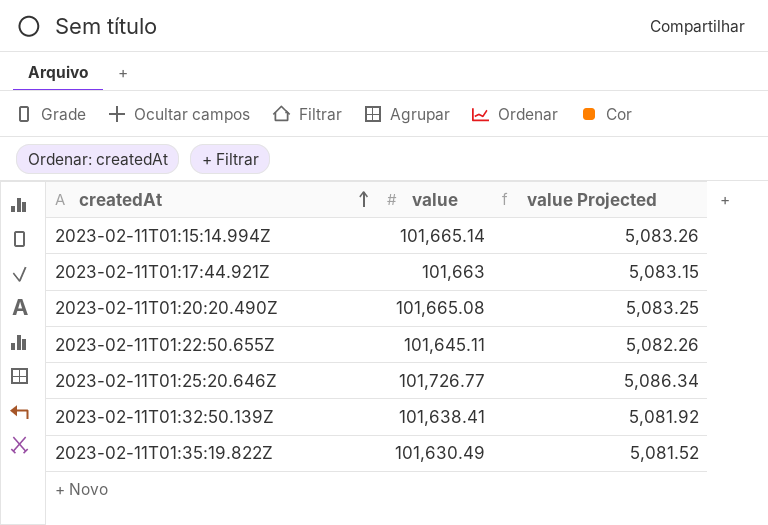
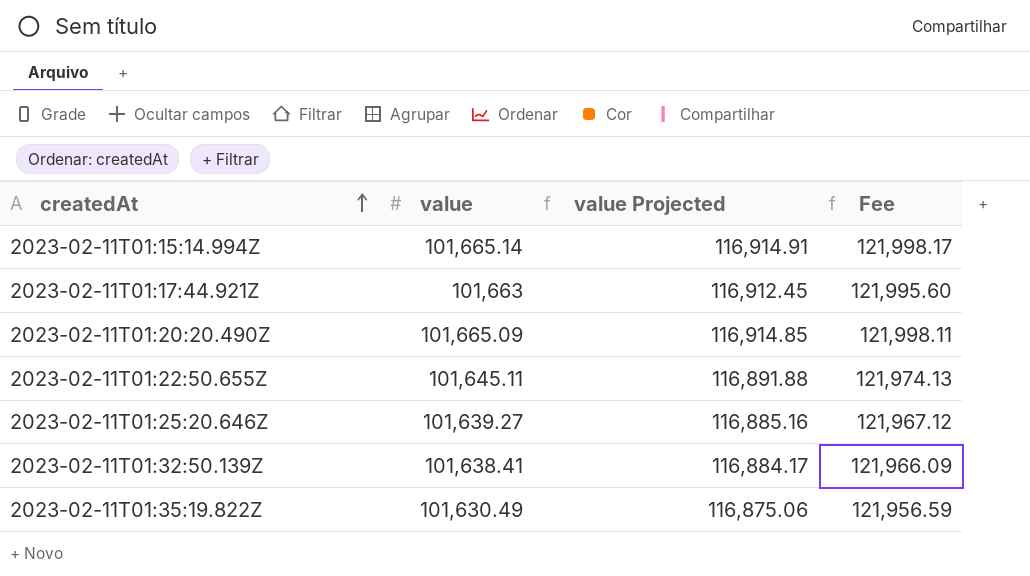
column value Projected | formula: [value] * 0.05 -> [value] * 1.15
column Fee | formula: none -> [value] * 1.2
2023-02-11T01:20:20.490Z | value: 101,665.08 -> 101,665.09
2023-02-11T01:25:20.646Z | value: 101,726.77 -> 101,639.27

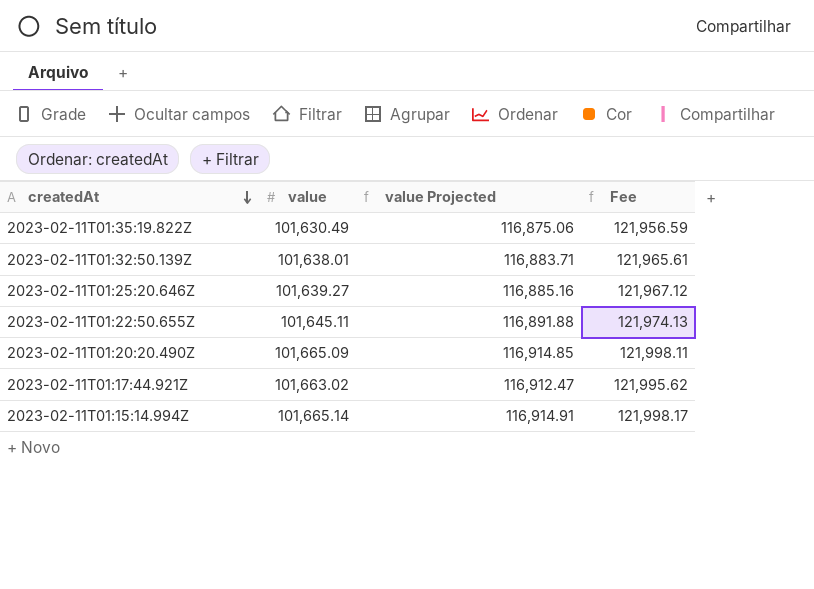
row order: createdAt ascending -> createdAt descending
2023-02-11T01:32:50.139Z | value: 101,638.41 -> 101,638.01
2023-02-11T01:32:50.139Z | value Projected: 116,884.17 -> 116,883.71
2023-02-11T01:32:50.139Z | Fee: 121,966.09 -> 121,965.61
2023-02-11T01:17:44.921Z | value: 101,663 -> 101,663.02
2023-02-11T01:17:44.921Z | value Projected: 116,912.45 -> 116,912.47
2023-02-11T01:17:44.921Z | Fee: 121,995.60 -> 121,995.62

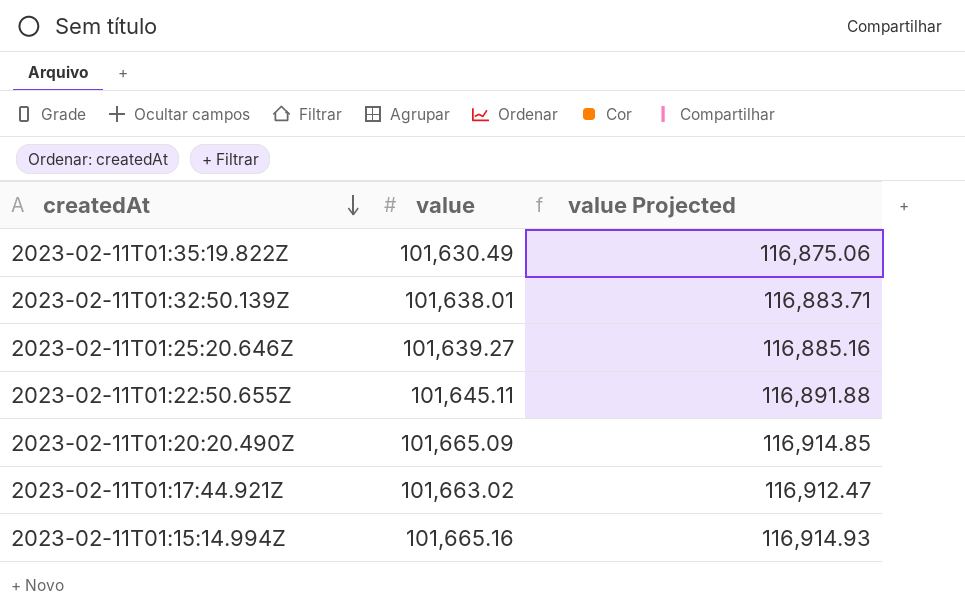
column Fee | formula: [value] * 1.2 -> none
2023-02-11T01:15:14.994Z | value: 101,665.14 -> 101,665.16
2023-02-11T01:15:14.994Z | value Projected: 116,914.91 -> 116,914.93

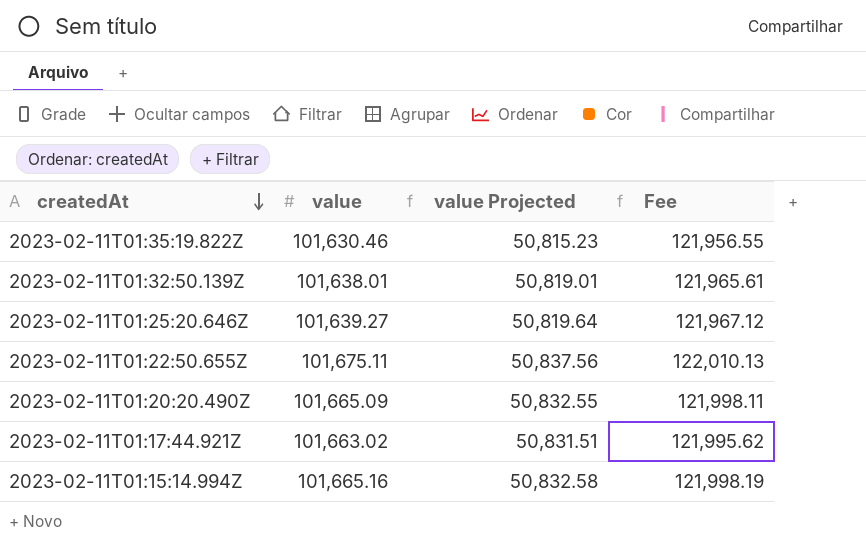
column value Projected | formula: [value] * 1.15 -> [value] * 0.5
column Fee | formula: none -> [value] * 1.2
2023-02-11T01:35:19.822Z | value: 101,630.49 -> 101,630.46
2023-02-11T01:22:50.655Z | value: 101,645.11 -> 101,675.11

